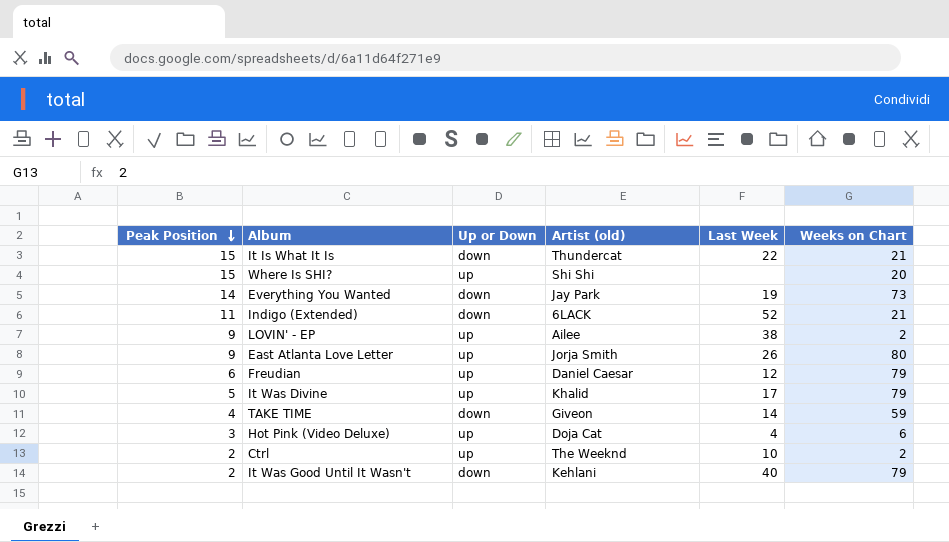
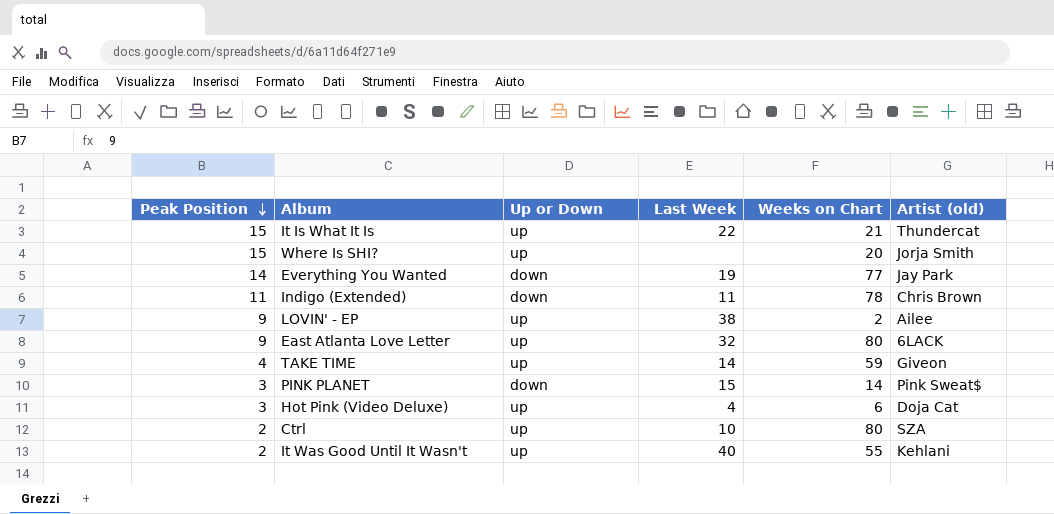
column Artist (old) | position: 4 -> 6
row Freudian: 6 | up | Daniel Caesar | 12 | 79 -> none
row It Was Divine: 5 | up | Khalid | 17 | 79 -> none
It Is What It Is | Up or Down: down -> up
Where Is SHI? | Artist (old): Shi Shi -> Jorja Smith
Everything You Wanted | Weeks on Chart: 73 -> 77
Indigo (Extended) | Last Week: 52 -> 11
Indigo (Extended) | Weeks on Chart: 21 -> 78
Indigo (Extended) | Artist (old): 6LACK -> Chris Brown
East Atlanta Love Letter | Last Week: 26 -> 32
East Atlanta Love Letter | Artist (old): Jorja Smith -> 6LACK
TAKE TIME | Up or Down: down -> up
row PINK PLANET: none -> 3 | down | 15 | 14 | Pink Sweat$
Ctrl | Weeks on Chart: 2 -> 80
Ctrl | Artist (old): The Weeknd -> SZA
It Was Good Until It Wasn't | Up or Down: down -> up
It Was Good Until It Wasn't | Weeks on Chart: 79 -> 55

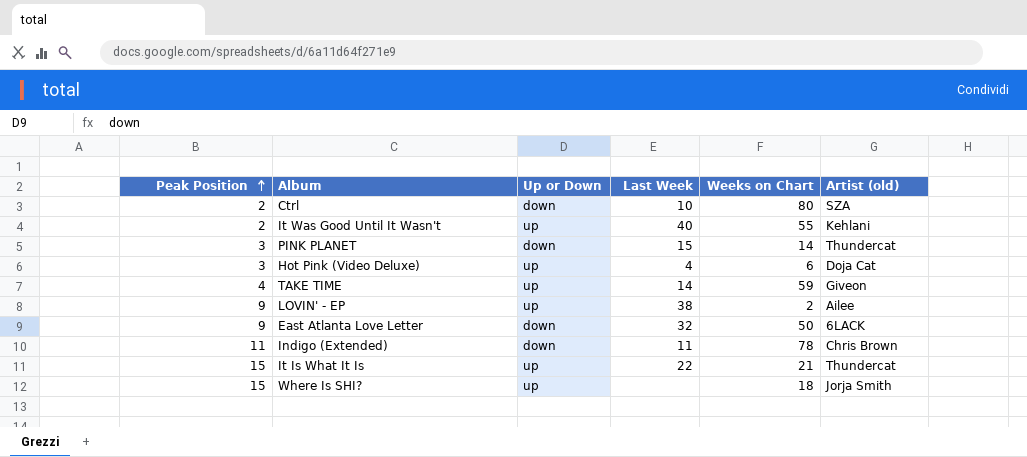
row order: Peak Position descending -> Peak Position ascending
row Everything You Wanted: 14 | down | 19 | 77 | Jay Park -> none
Ctrl | Up or Down: up -> down
PINK PLANET | Artist (old): Pink Sweat$ -> Thundercat
East Atlanta Love Letter | Up or Down: up -> down
East Atlanta Love Letter | Weeks on Chart: 80 -> 50
Where Is SHI? | Weeks on Chart: 20 -> 18

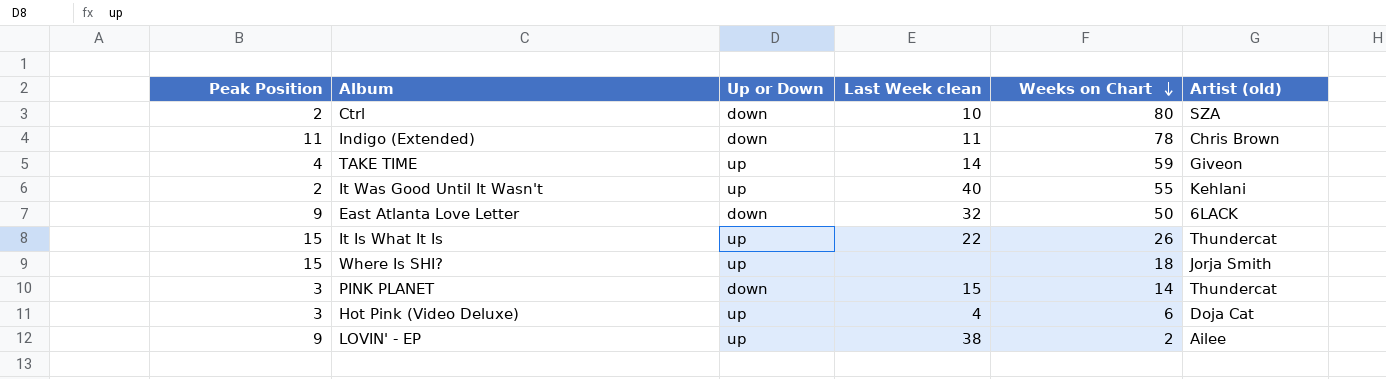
row order: Peak Position ascending -> Weeks on Chart descending
column name: Last Week -> Last Week clean
It Is What It Is | Weeks on Chart: 21 -> 26

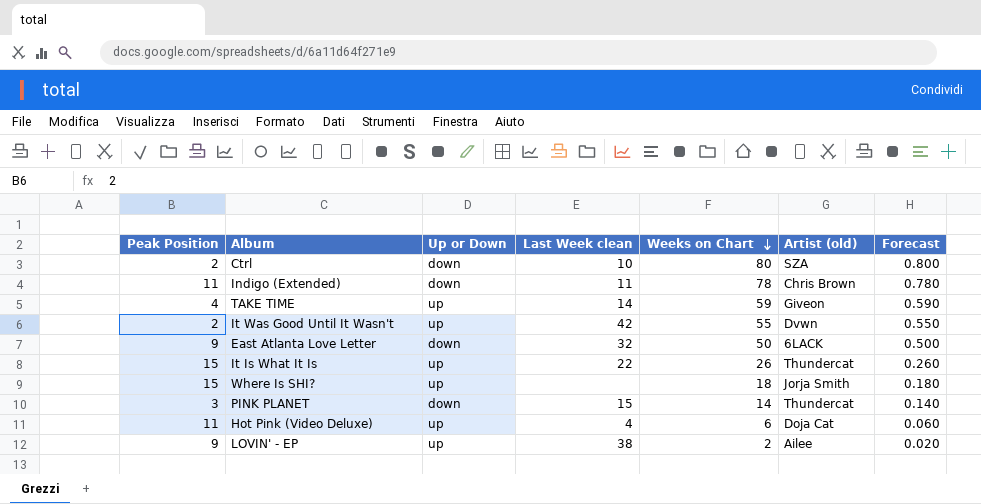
column Forecast | formula: none -> [Weeks on Chart] * 0.01
It Was Good Until It Wasn't | Last Week clean: 40 -> 42
It Was Good Until It Wasn't | Artist (old): Kehlani -> Dvwn
Hot Pink (Video Deluxe) | Peak Position: 3 -> 11

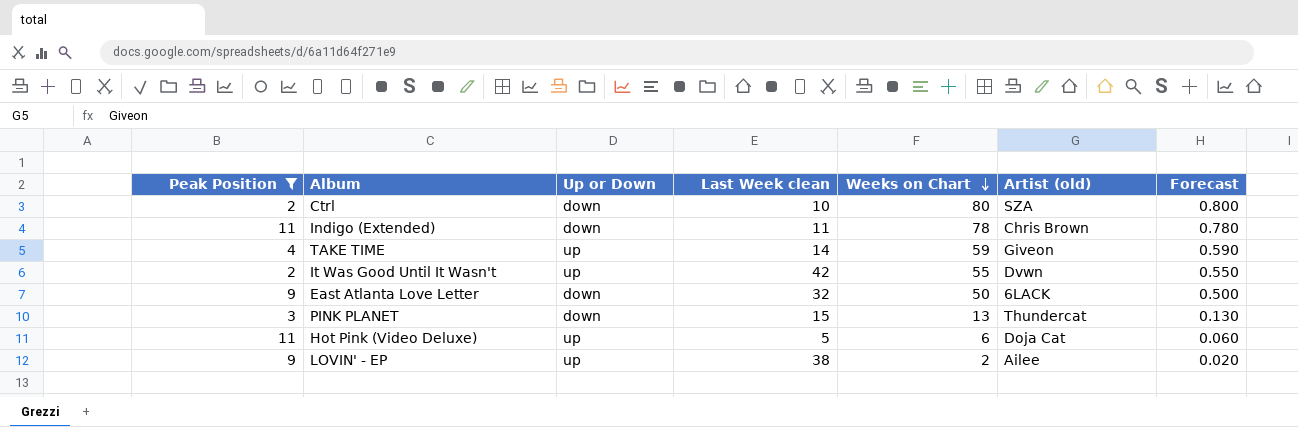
filter: none -> Peak Position != 15
PINK PLANET | Weeks on Chart: 14 -> 13
PINK PLANET | Forecast: 0.140 -> 0.130
Hot Pink (Video Deluxe) | Last Week clean: 4 -> 5

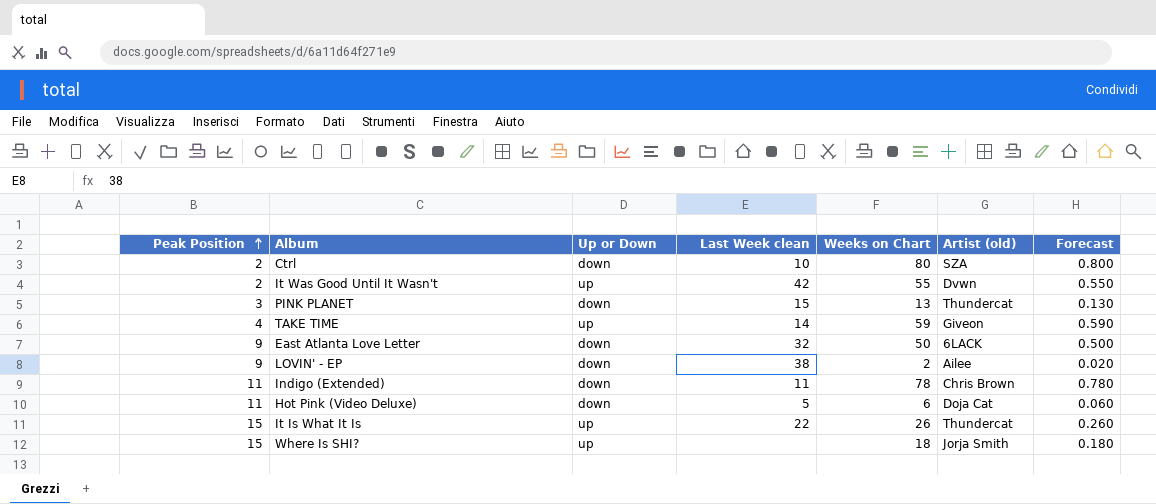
filter: Peak Position != 15 -> none
row order: Weeks on Chart descending -> Peak Position ascending
LOVIN' - EP | Up or Down: up -> down
Hot Pink (Video Deluxe) | Up or Down: up -> down

